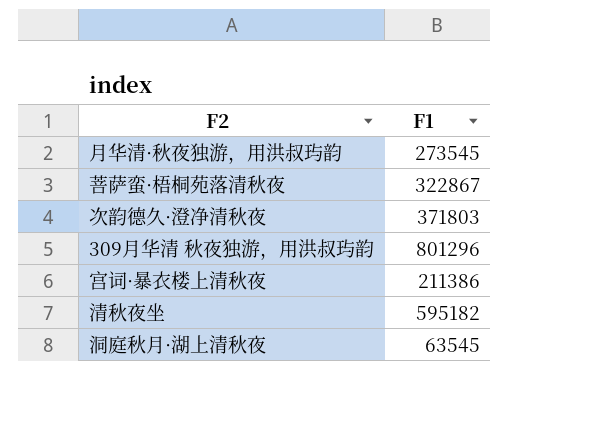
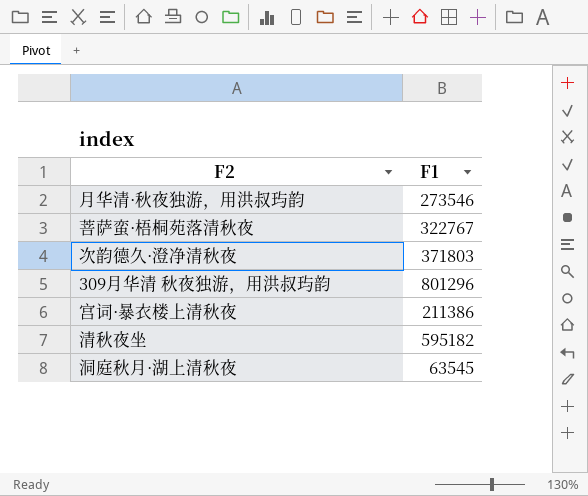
月华清·秋夜独游，用洪叔玙韵 | F1: 273545 -> 273546
菩萨蛮·梧桐苑落清秋夜 | F1: 322867 -> 322767

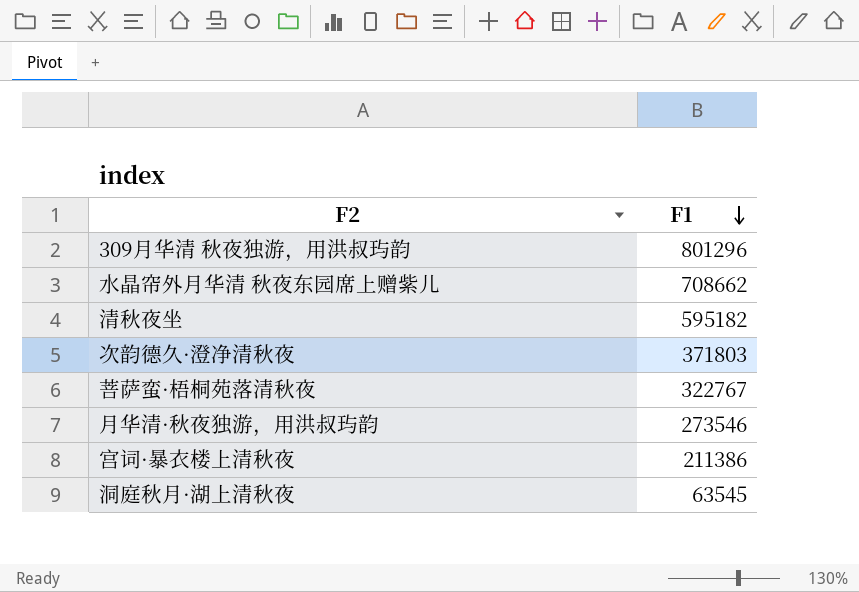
row order: none -> F1 descending
row 水晶帘外月华清 秋夜东园席上赠紫儿: none -> 708662

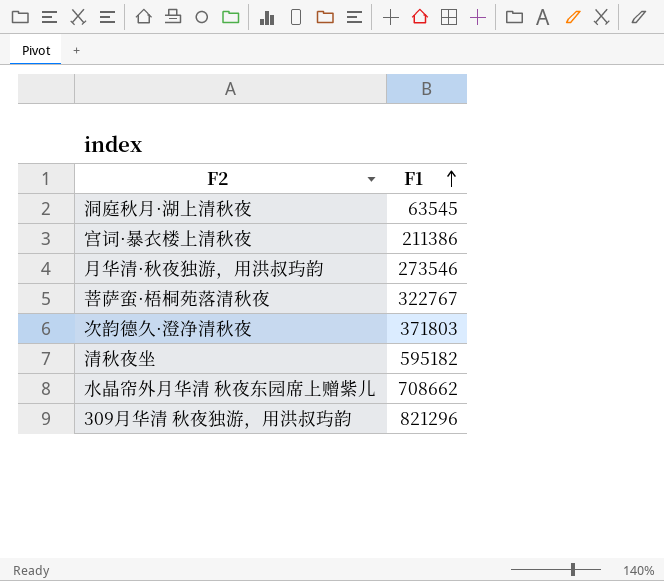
row order: F1 descending -> F1 ascending
309月华清 秋夜独游，用洪叔玙韵 | F1: 801296 -> 821296

